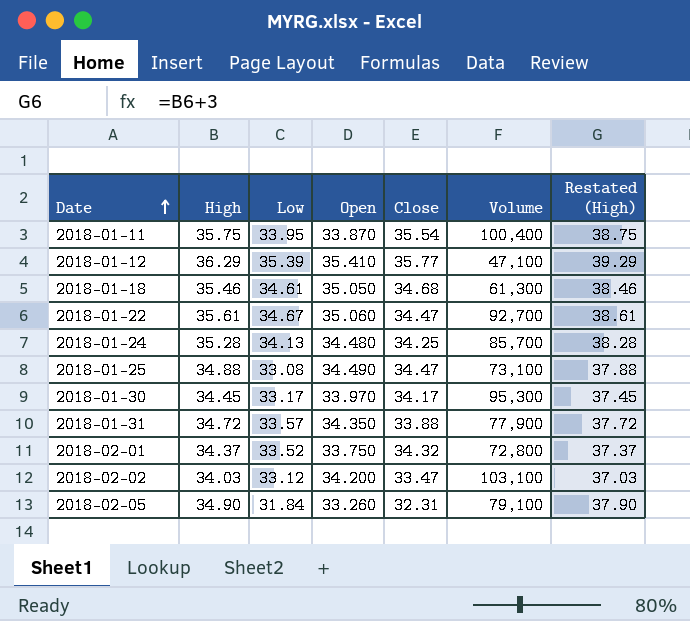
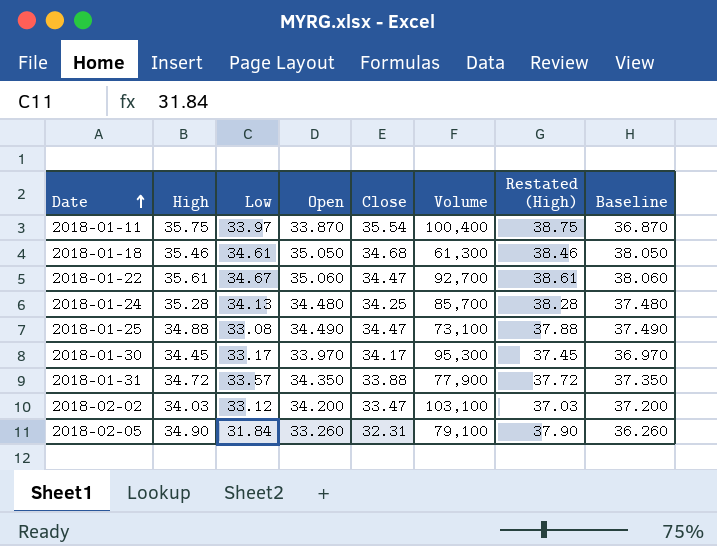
column Baseline | formula: none -> [Open] + 3
row 2018-01-12: 36.29 | 35.39 | 35.410 | 35.77 | 47,100 | 39.29 -> none
row 2018-02-01: 34.37 | 33.52 | 33.750 | 34.32 | 72,800 | 37.37 -> none
2018-01-11 | Low: 33.95 -> 33.97

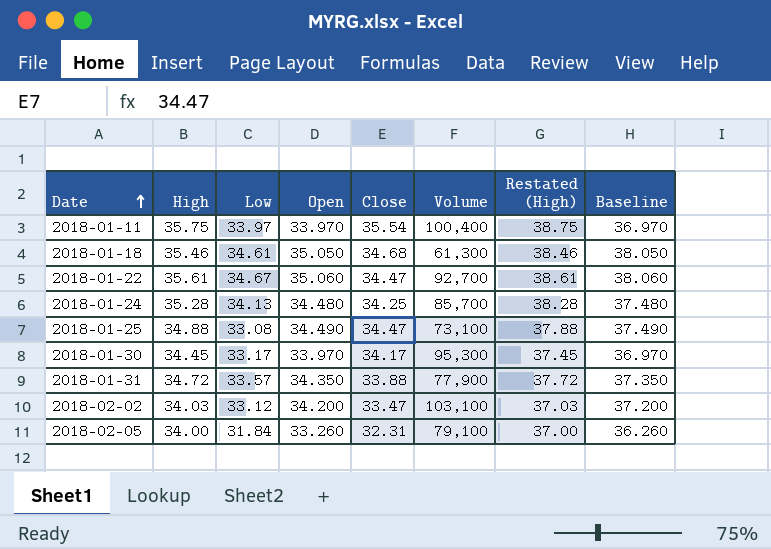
2018-01-11 | Open: 33.870 -> 33.970
2018-01-11 | Baseline: 36.870 -> 36.970
2018-02-05 | High: 34.90 -> 34.00
2018-02-05 | Restated (High): 37.90 -> 37.00

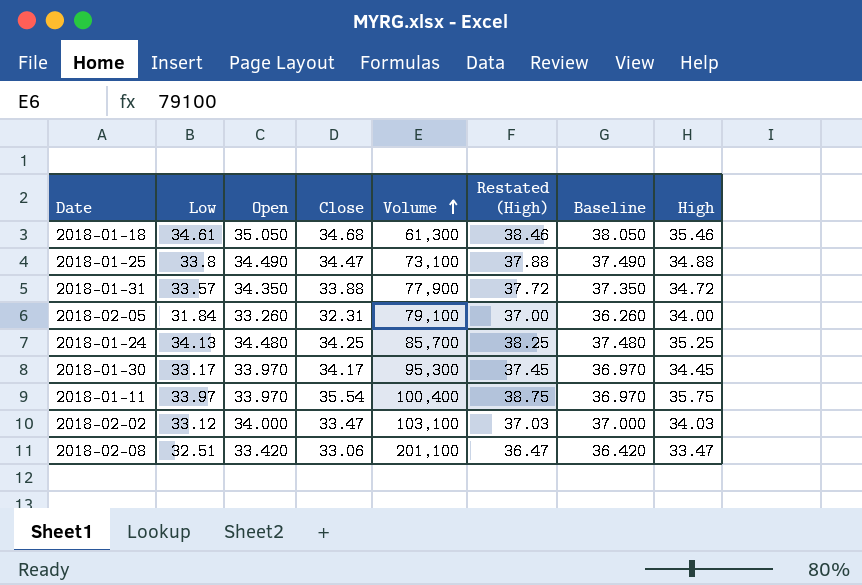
row order: Date ascending -> Volume ascending
column High | position: 2 -> 8
row 2018-01-22: 35.61 | 34.67 | 35.060 | 34.47 | 92,700 | 38.61 | 38.060 -> none
2018-01-25 | Low: 33.08 -> 33.8
2018-01-24 | Restated (High): 38.28 -> 38.25
2018-01-24 | High: 35.28 -> 35.25
2018-02-02 | Open: 34.200 -> 34.000
2018-02-02 | Baseline: 37.200 -> 37.000
row 2018-02-08: none -> 32.51 | 33.420 | 33.06 | 201,100 | 36.47 | 36.420 | 33.47

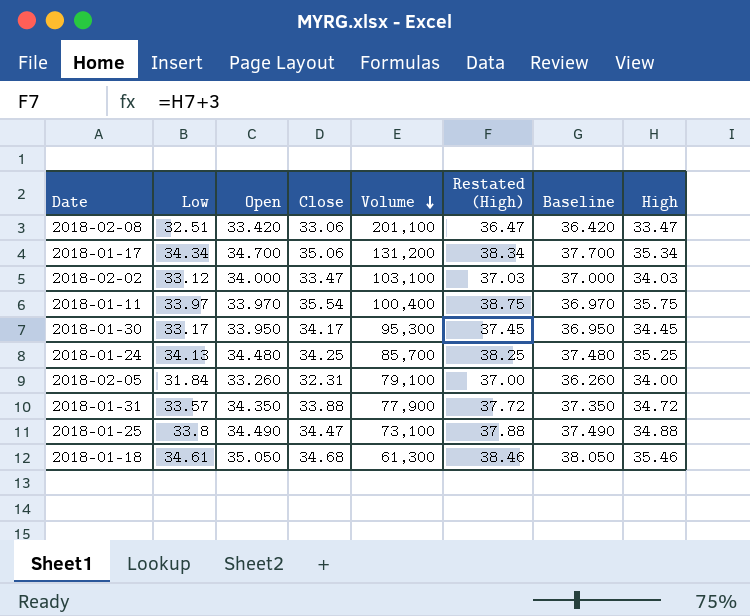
row order: Volume ascending -> Volume descending
row 2018-01-17: none -> 34.34 | 34.700 | 35.06 | 131,200 | 38.34 | 37.700 | 35.34
2018-01-30 | Open: 33.970 -> 33.950
2018-01-30 | Baseline: 36.970 -> 36.950

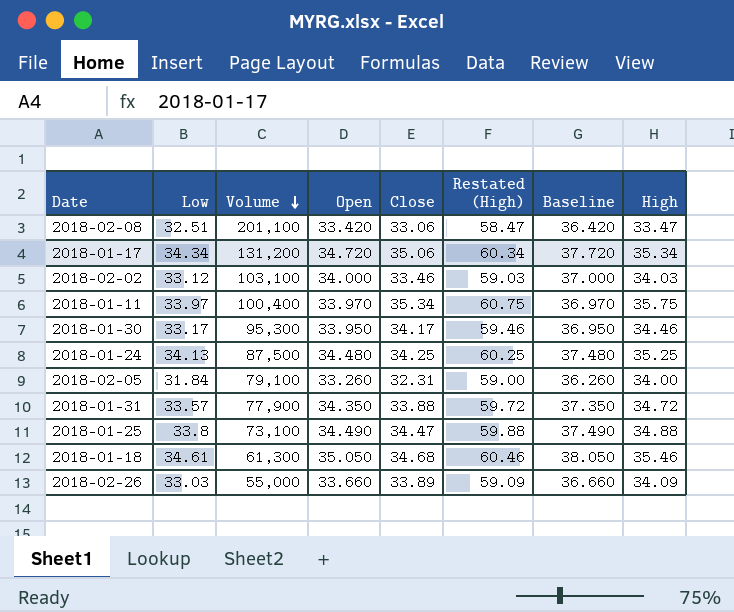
column Volume | position: 5 -> 3
column Restated (High) | formula: [High] + 3 -> [High] + 25
2018-01-17 | Open: 34.700 -> 34.720
2018-01-17 | Baseline: 37.700 -> 37.720
2018-02-02 | Close: 33.47 -> 33.46
2018-01-11 | Close: 35.54 -> 35.34
2018-01-30 | High: 34.45 -> 34.46
2018-01-24 | Volume: 85,700 -> 87,500
row 2018-02-26: none -> 33.03 | 55,000 | 33.660 | 33.89 | 59.09 | 36.660 | 34.09

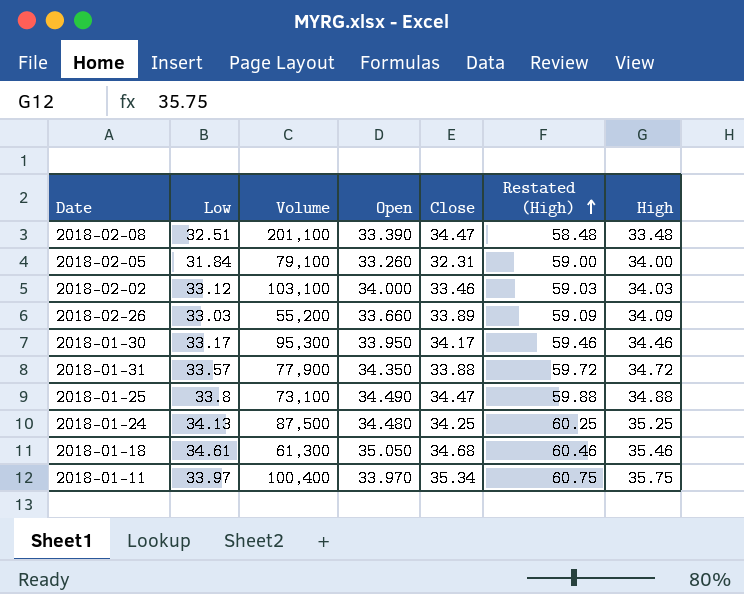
row order: Volume descending -> Restated (High) ascending
column Baseline | formula: [Open] + 3 -> none
row 2018-01-17: 34.34 | 131,200 | 34.720 | 35.06 | 60.34 | 37.720 | 35.34 -> none
2018-02-08 | Open: 33.420 -> 33.390
2018-02-08 | Close: 33.06 -> 34.47
2018-02-08 | Restated (High): 58.47 -> 58.48
2018-02-08 | High: 33.47 -> 33.48
2018-02-26 | Volume: 55,000 -> 55,200

